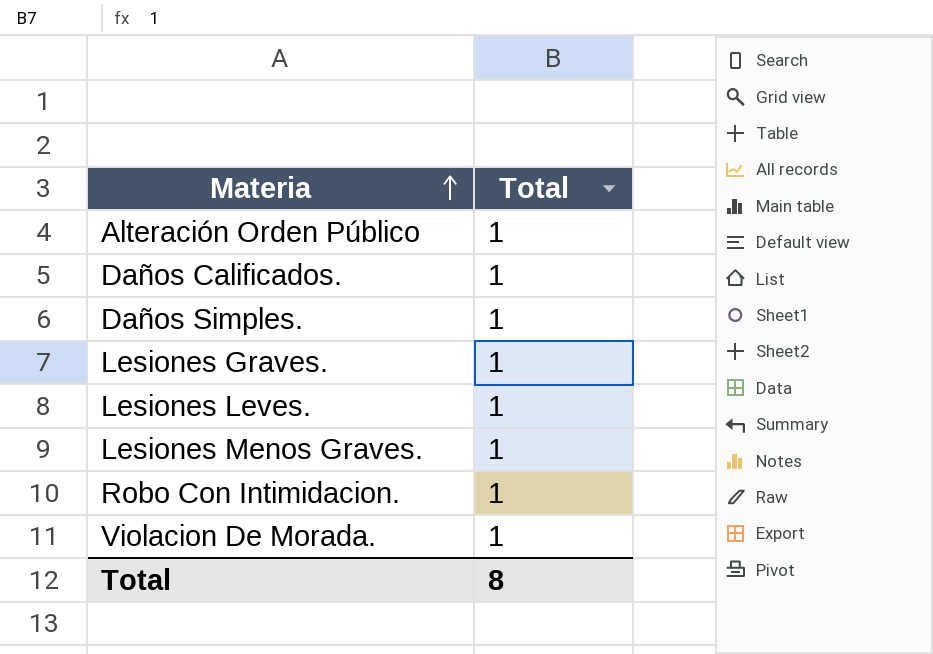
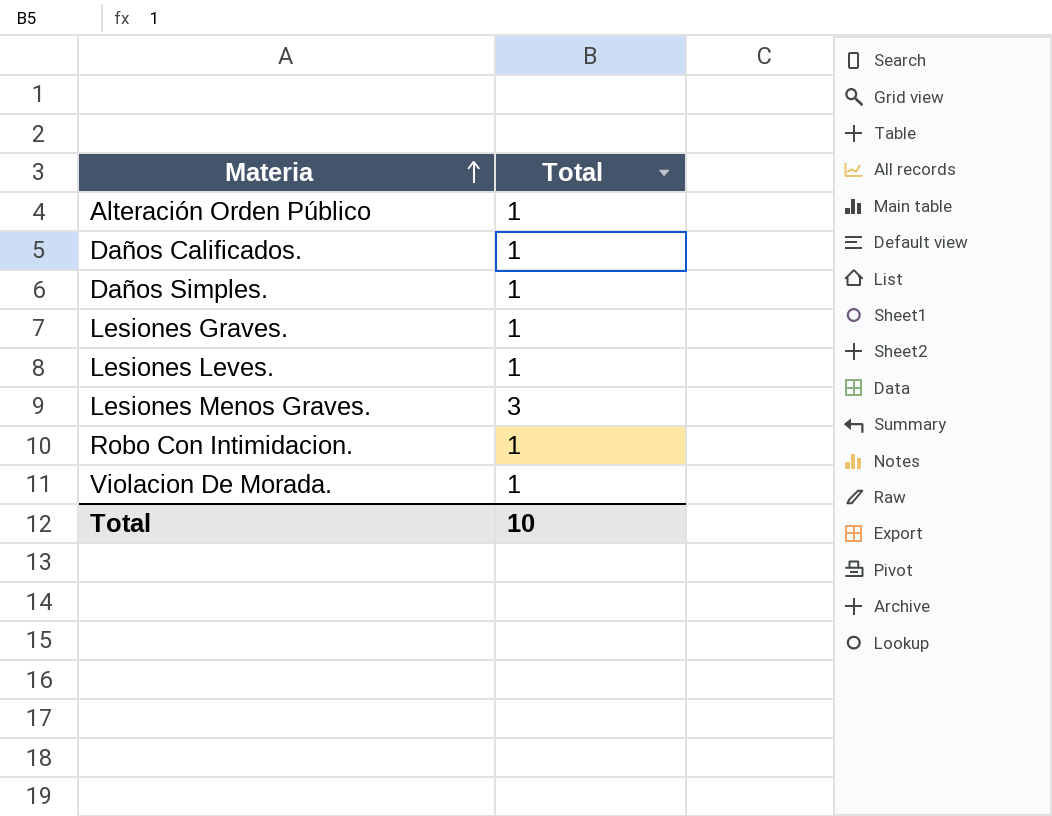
Lesiones Menos Graves. | Total: 1 -> 3
Total | Total: 8 -> 10

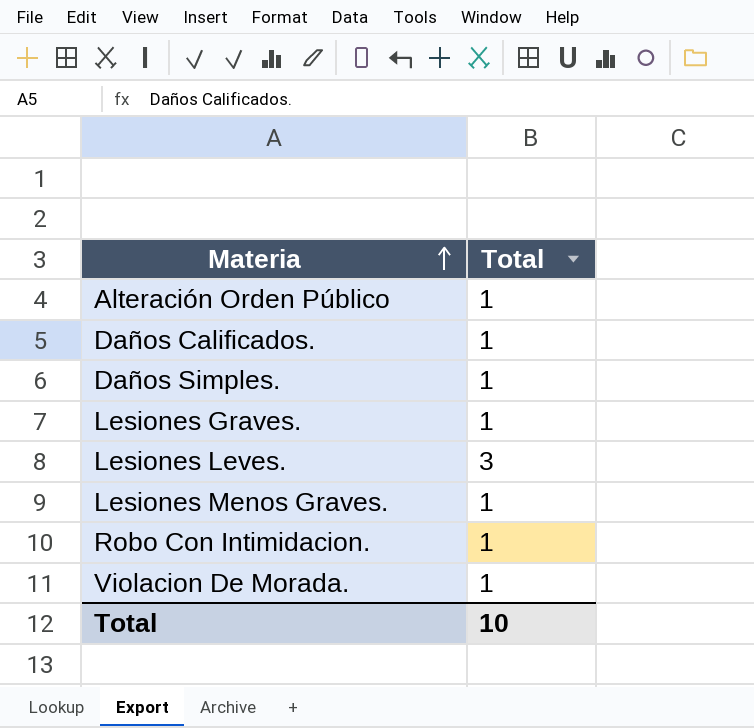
Lesiones Leves. | Total: 1 -> 3
Lesiones Menos Graves. | Total: 3 -> 1

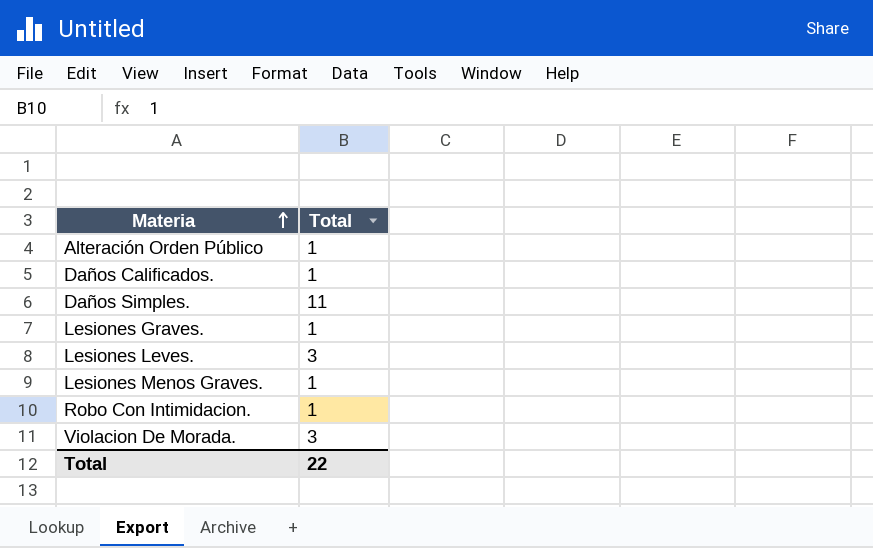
Daños Simples. | Total: 1 -> 11
Violacion De Morada. | Total: 1 -> 3
Total | Total: 10 -> 22

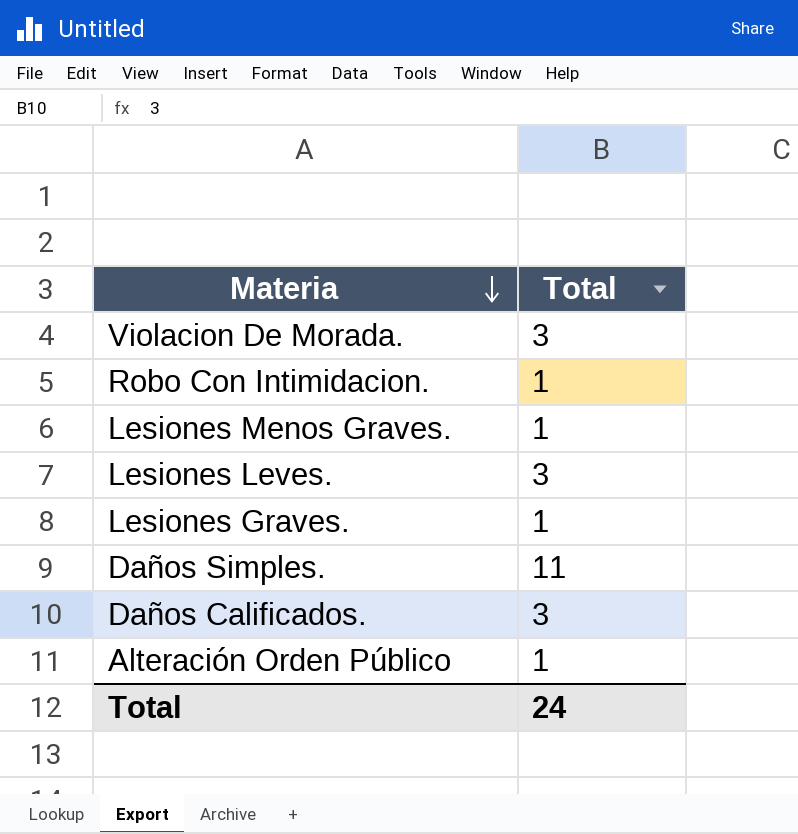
row order: Materia ascending -> Materia descending
Daños Calificados. | Total: 1 -> 3
Total | Total: 22 -> 24

